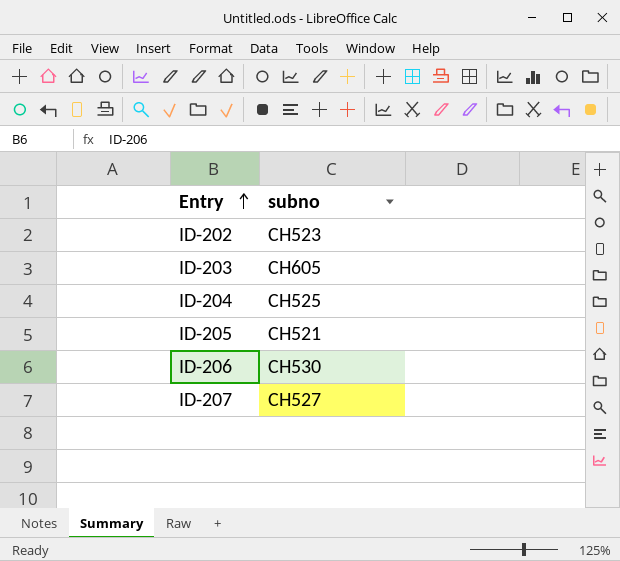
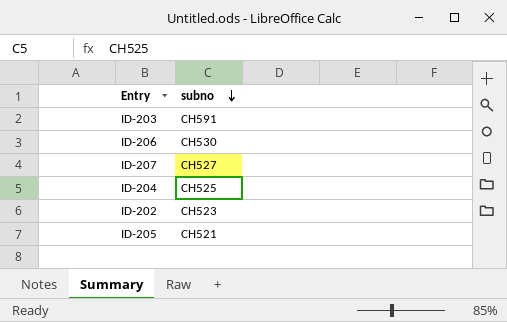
row order: Entry ascending -> subno descending
ID-203 | subno: CH605 -> CH591

